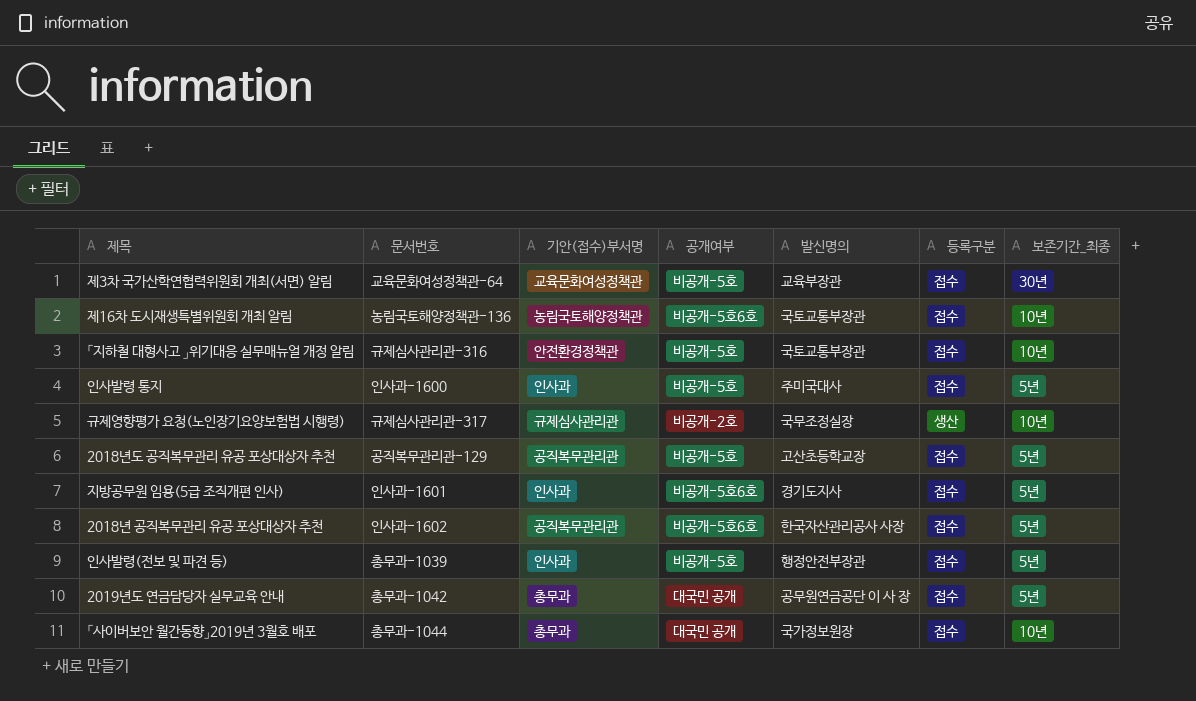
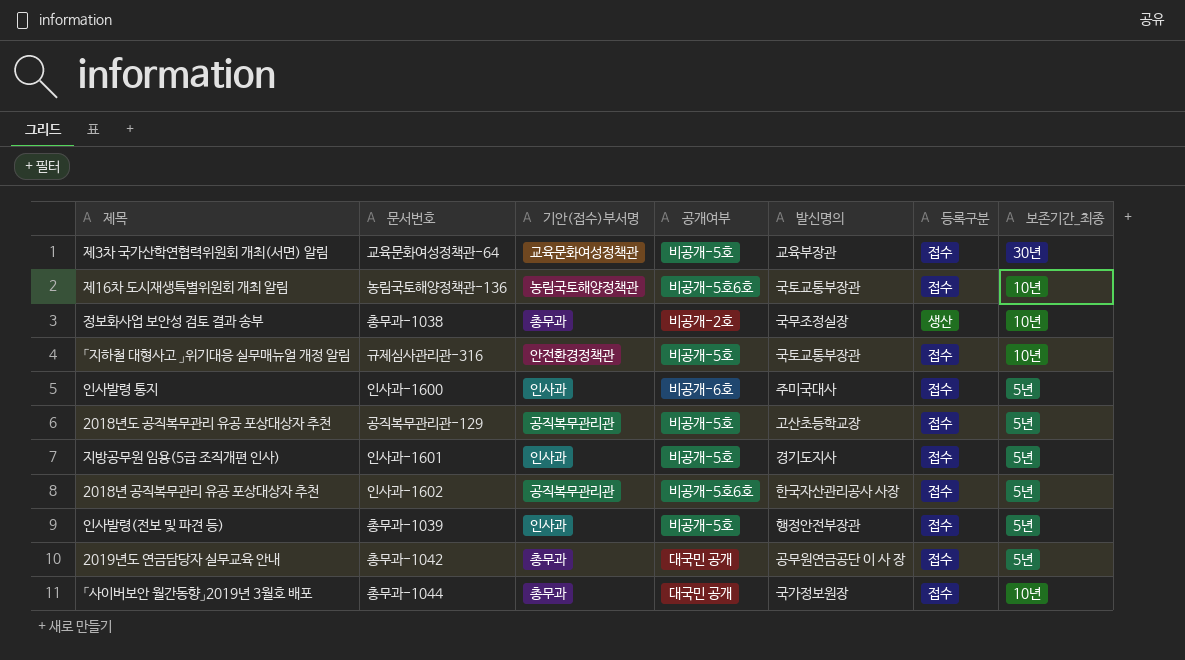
row 규제영향평가 요청(노인장기요양보험법 시행령): 규제심사관리관-317 | 규제심사관리관 | 비공개-2호 | 국무조정실장 | 생산 | 10년 -> none
row 정보화사업 보안성 검토 결과 송부: none -> 총무과-1038 | 총무과 | 비공개-2호 | 국무조정실장 | 생산 | 10년
인사발령 통지 | 공개여부: 비공개-5호 -> 비공개-6호
지방공무원 임용(5급 조직개편 인사) | 공개여부: 비공개-5호6호 -> 비공개-5호

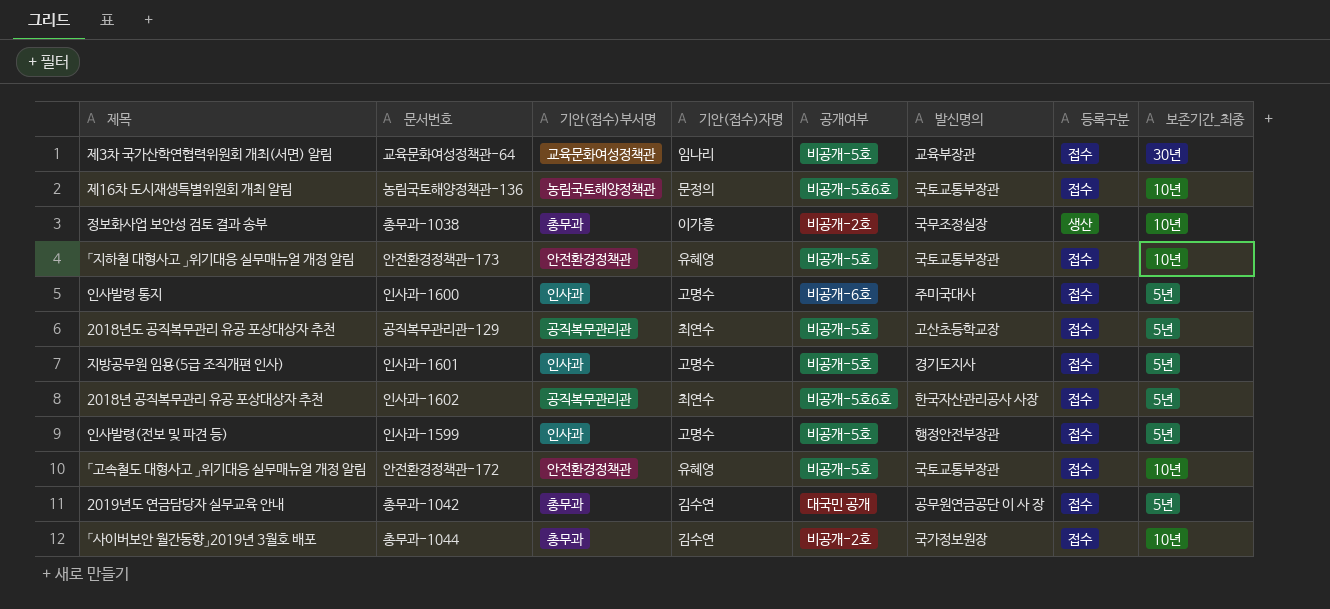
column 기안(접수)자명 | position: none -> 4
「지하철 대형사고 」위기대응 실무매뉴얼 개정 알림 | 문서번호: 규제심사관리관-316 -> 안전환경정책관-173
인사발령(전보 및 파견 등) | 문서번호: 총무과-1039 -> 인사과-1599
row 「고속철도 대형사고 」위기대응 실무매뉴얼 개정 알림: none -> 안전환경정책관-172 | 안전환경정책관 | 유혜영 | 비공개-5호 | 국토교통부장관 | 접수 | 10년
「사이버보안 월간동향」2019년 3월호 배포 | 공개여부: 대국민 공개 -> 비공개-2호

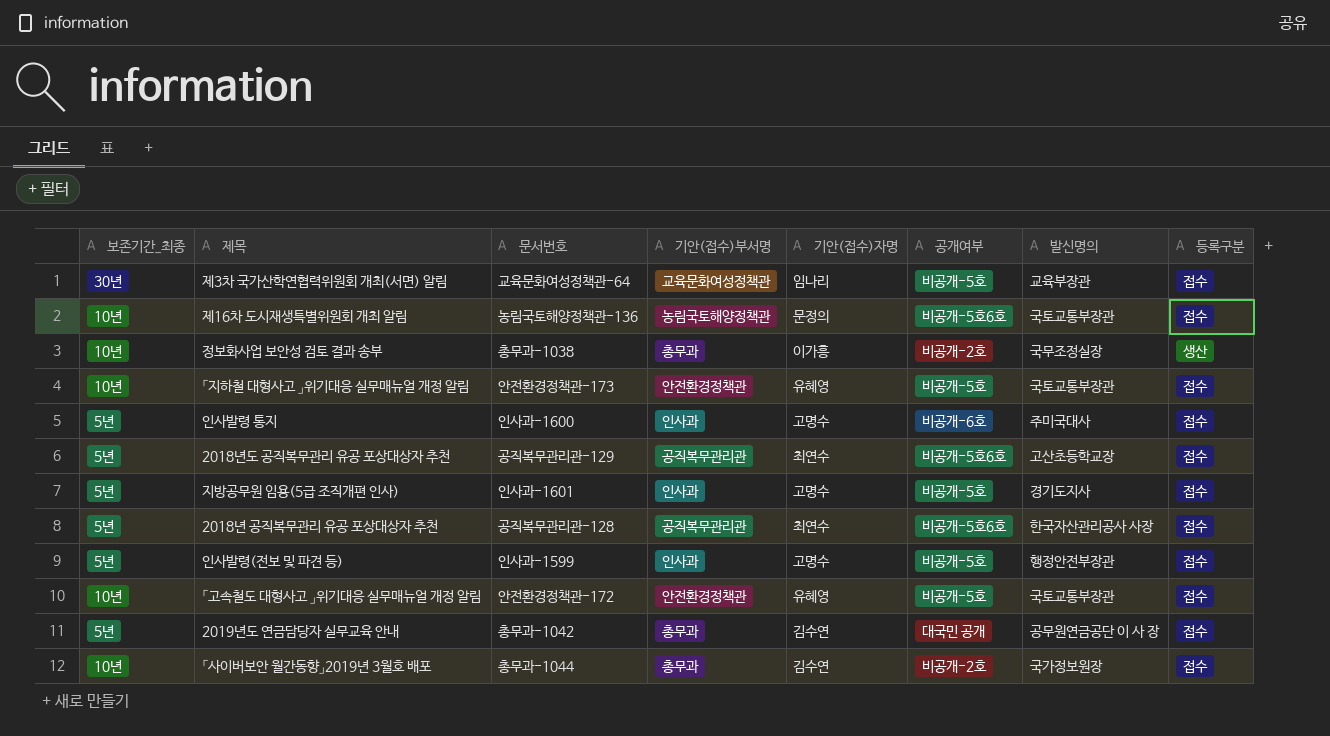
column 보존기간_최종 | position: 8 -> 1
2018년도 공직복무관리 유공 포상대상자 추천 | 공개여부: 비공개-5호 -> 비공개-5호6호
2018년 공직복무관리 유공 포상대상자 추천 | 문서번호: 인사과-1602 -> 공직복무관리관-128

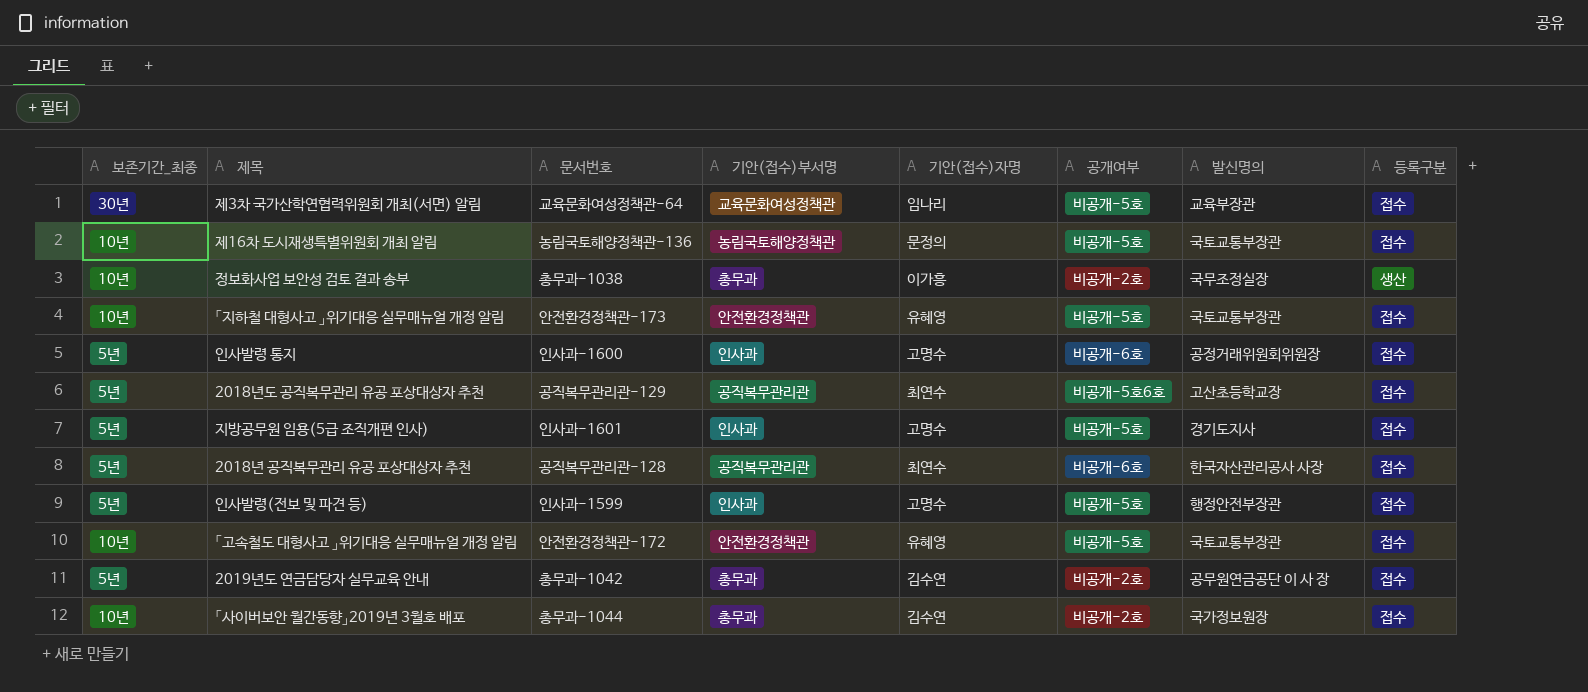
제16차 도시재생특별위원회 개최 알림 | 공개여부: 비공개-5호6호 -> 비공개-5호
인사발령 통지 | 발신명의: 주미국대사 -> 공정거래위원회위원장
2018년 공직복무관리 유공 포상대상자 추천 | 공개여부: 비공개-5호6호 -> 비공개-6호
2019년도 연금담당자 실무교육 안내 | 공개여부: 대국민 공개 -> 비공개-2호

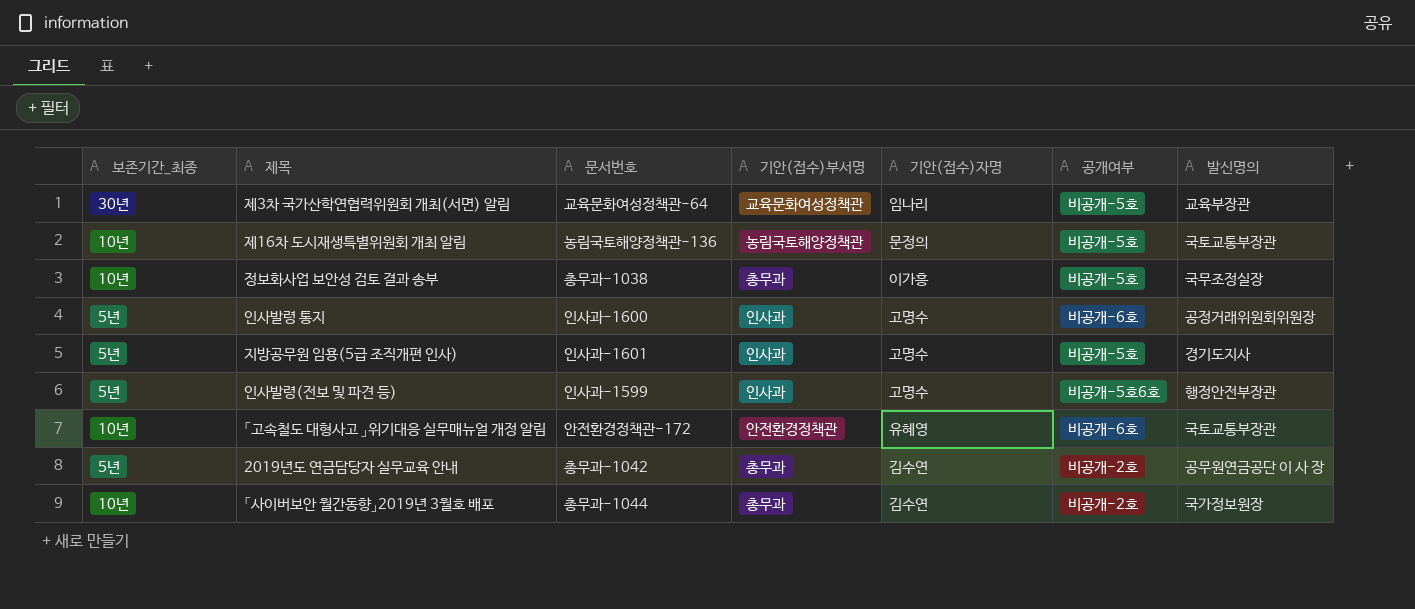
column 등록구분 | position: 8 -> none
row 「지하철 대형사고 」위기대응 실무매뉴얼 개정 알림: 10년 | 안전환경정책관-173 | 안전환경정책관 | 유혜영 | 비공개-5호 | 국토교통부장관 | 접수 -> none
row 2018년도 공직복무관리 유공 포상대상자 추천: 5년 | 공직복무관리관-129 | 공직복무관리관 | 최연수 | 비공개-5호6호 | 고산초등학교장 | 접수 -> none
row 2018년 공직복무관리 유공 포상대상자 추천: 5년 | 공직복무관리관-128 | 공직복무관리관 | 최연수 | 비공개-6호 | 한국자산관리공사 사장 | 접수 -> none
정보화사업 보안성 검토 결과 송부 | 공개여부: 비공개-2호 -> 비공개-5호
인사발령(전보 및 파견 등) | 공개여부: 비공개-5호 -> 비공개-5호6호
「고속철도 대형사고 」위기대응 실무매뉴얼 개정 알림 | 공개여부: 비공개-5호 -> 비공개-6호

